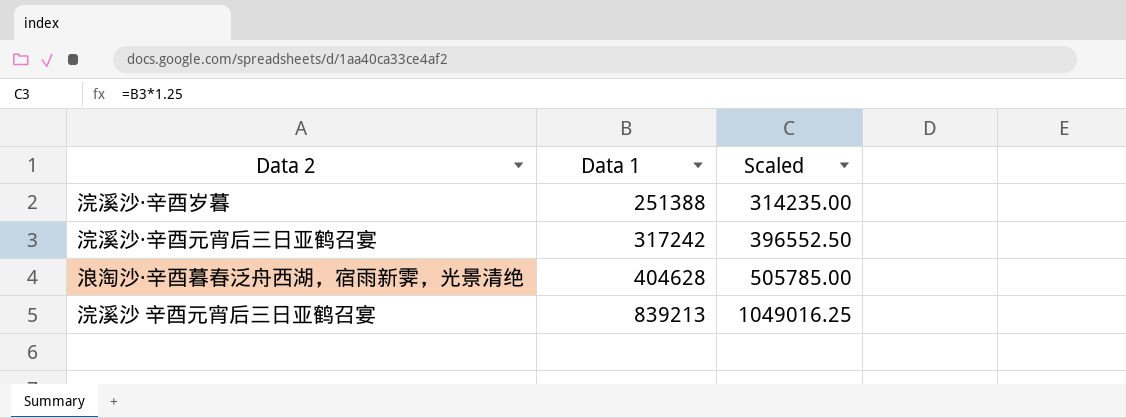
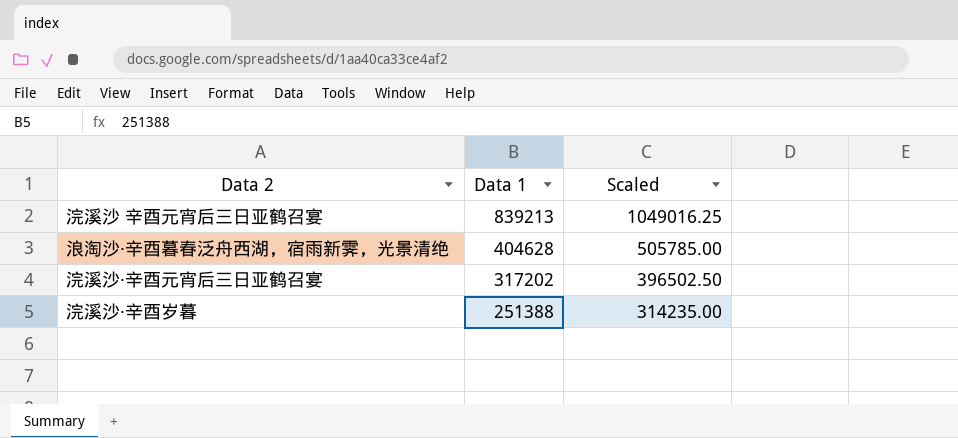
row order: Data 1 ascending -> Data 1 descending
浣溪沙·辛酉元宵后三日亚鹤召宴 | Data 1: 317242 -> 317202
浣溪沙·辛酉元宵后三日亚鹤召宴 | Scaled: 396552.50 -> 396502.50

